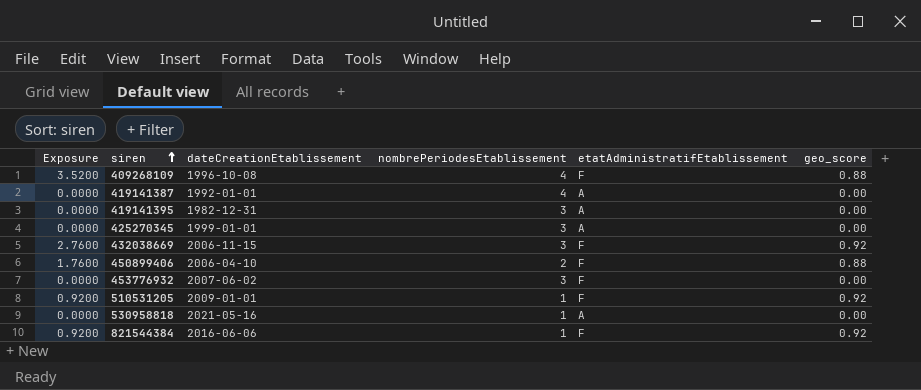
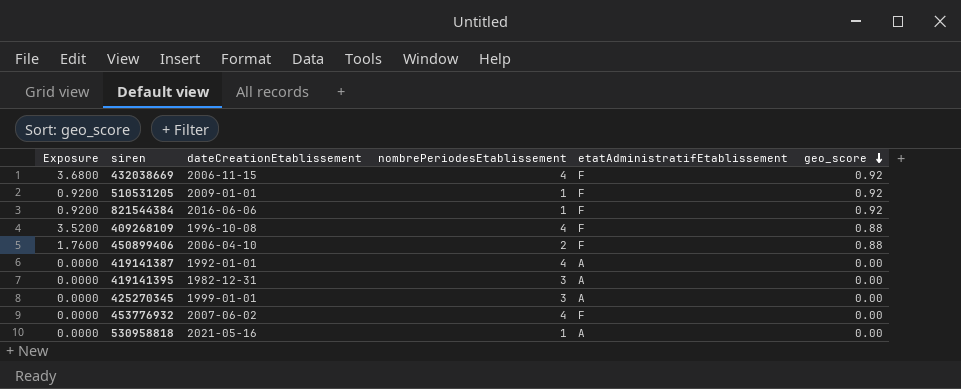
row order: siren ascending -> geo_score descending
432038669 | Exposure: 2.7600 -> 3.6800
432038669 | nombrePeriodesEtablissement: 3 -> 4
453776932 | nombrePeriodesEtablissement: 3 -> 4

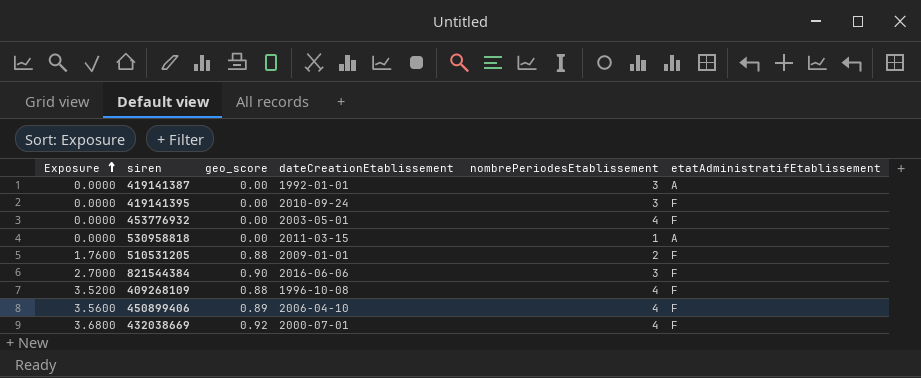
row order: geo_score descending -> Exposure ascending
column geo_score | position: 6 -> 3
row 425270345: 0.0000 | 1999-01-01 | 3 | A | 0.00 -> none
419141387 | nombrePeriodesEtablissement: 4 -> 3
419141395 | dateCreationEtablissement: 1982-12-31 -> 2010-09-24
419141395 | etatAdministratifEtablissement: A -> F
453776932 | dateCreationEtablissement: 2007-06-02 -> 2003-05-01
530958818 | dateCreationEtablissement: 2021-05-16 -> 2011-03-15
510531205 | Exposure: 0.9200 -> 1.7600
510531205 | geo_score: 0.92 -> 0.88
510531205 | nombrePeriodesEtablissement: 1 -> 2
821544384 | Exposure: 0.9200 -> 2.7000
821544384 | geo_score: 0.92 -> 0.90
821544384 | nombrePeriodesEtablissement: 1 -> 3
450899406 | Exposure: 1.7600 -> 3.5600
450899406 | geo_score: 0.88 -> 0.89
450899406 | nombrePeriodesEtablissement: 2 -> 4
432038669 | dateCreationEtablissement: 2006-11-15 -> 2000-07-01

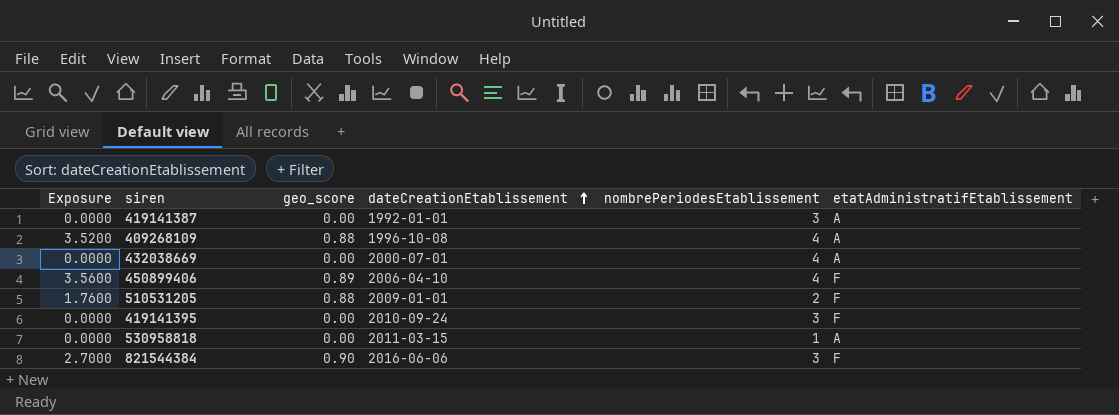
row order: Exposure ascending -> dateCreationEtablissement ascending
row 453776932: 0.0000 | 0.00 | 2003-05-01 | 4 | F -> none
409268109 | etatAdministratifEtablissement: F -> A
432038669 | Exposure: 3.6800 -> 0.0000
432038669 | geo_score: 0.92 -> 0.00
432038669 | etatAdministratifEtablissement: F -> A

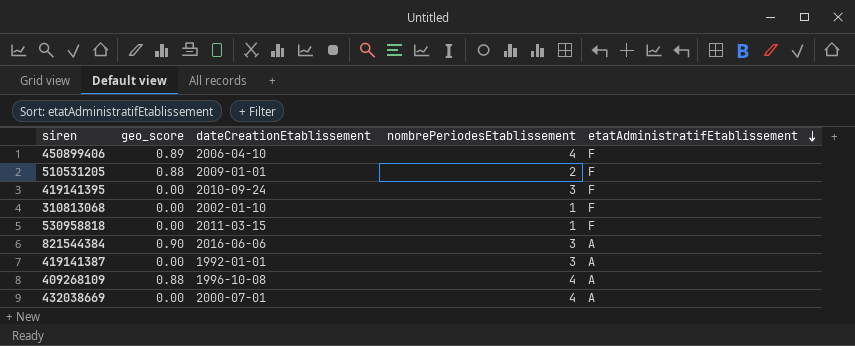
row order: dateCreationEtablissement ascending -> etatAdministratifEtablissement descending
column Exposure | formula: [geo_score] * [nombrePeriodesEtablissement] -> none
row 310813068: none -> 0.00 | 2002-01-10 | 1 | F
530958818 | etatAdministratifEtablissement: A -> F
821544384 | etatAdministratifEtablissement: F -> A

